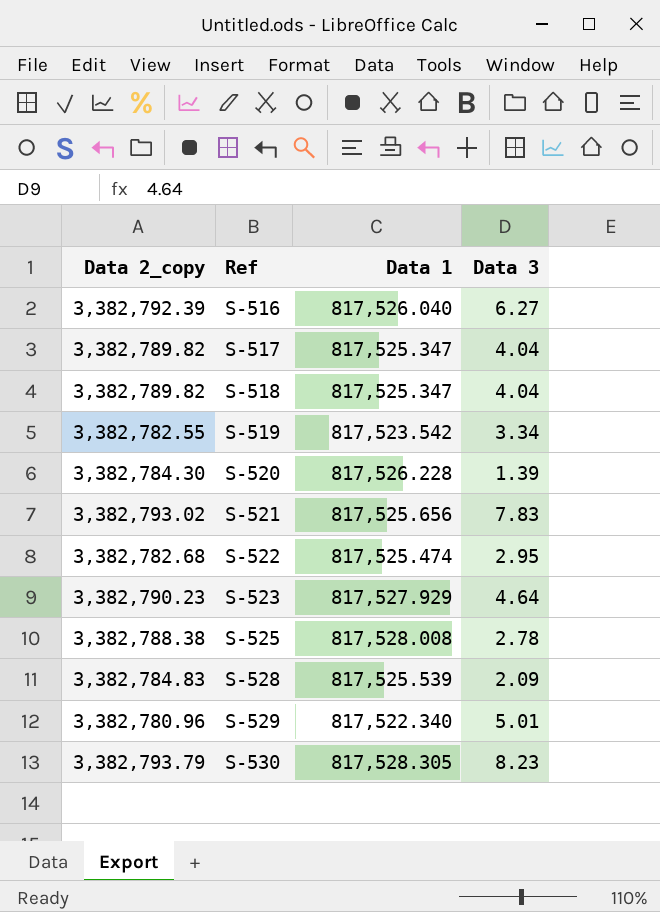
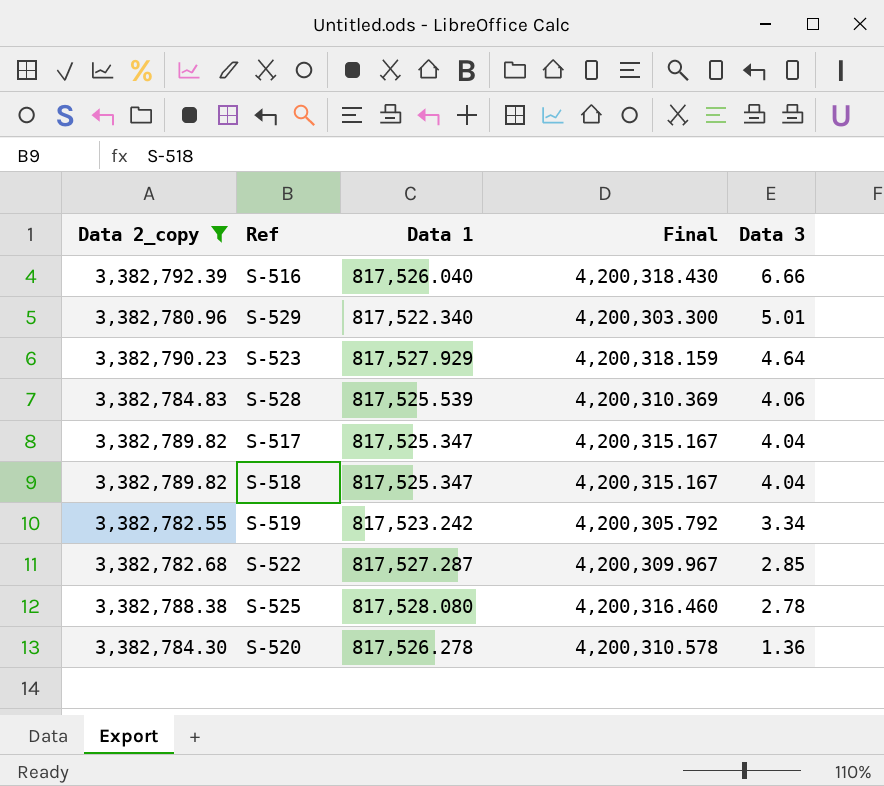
filter: none -> Data 2_copy <= 3,382,792.39
row order: Ref ascending -> Data 3 descending
column Final | formula: none -> [Data 2_copy] + [Data 1]
S-516 | Data 3: 6.27 -> 6.66
S-528 | Data 3: 2.09 -> 4.06
S-519 | Data 1: 817,523.542 -> 817,523.242
S-522 | Data 1: 817,525.474 -> 817,527.287
S-522 | Data 3: 2.95 -> 2.85
S-525 | Data 1: 817,528.008 -> 817,528.080
S-520 | Data 1: 817,526.228 -> 817,526.278
S-520 | Data 3: 1.39 -> 1.36

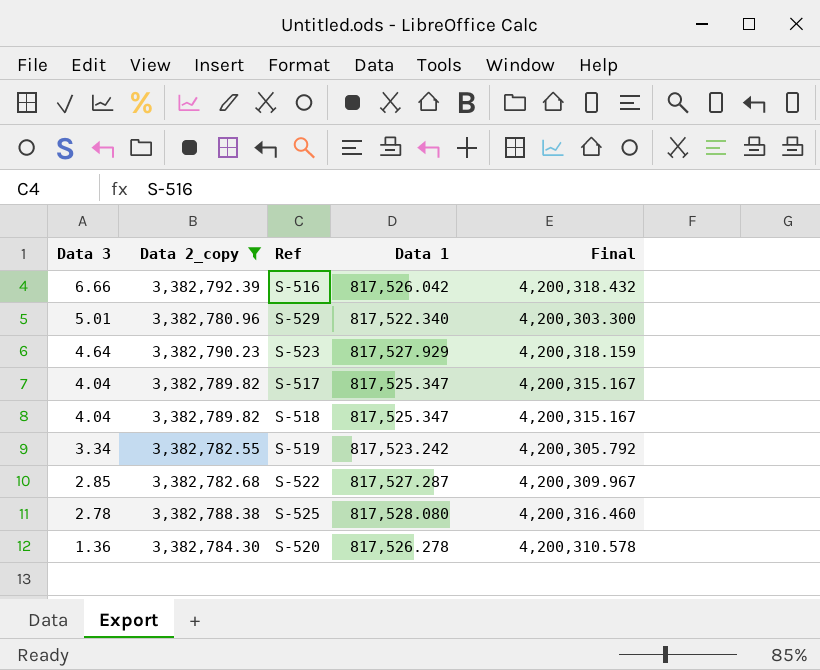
column Data 3 | position: 5 -> 1
row S-528: 3,382,784.83 | 817,525.539 | 4,200,310.369 | 4.06 -> none
S-516 | Data 1: 817,526.040 -> 817,526.042
S-516 | Final: 4,200,318.430 -> 4,200,318.432

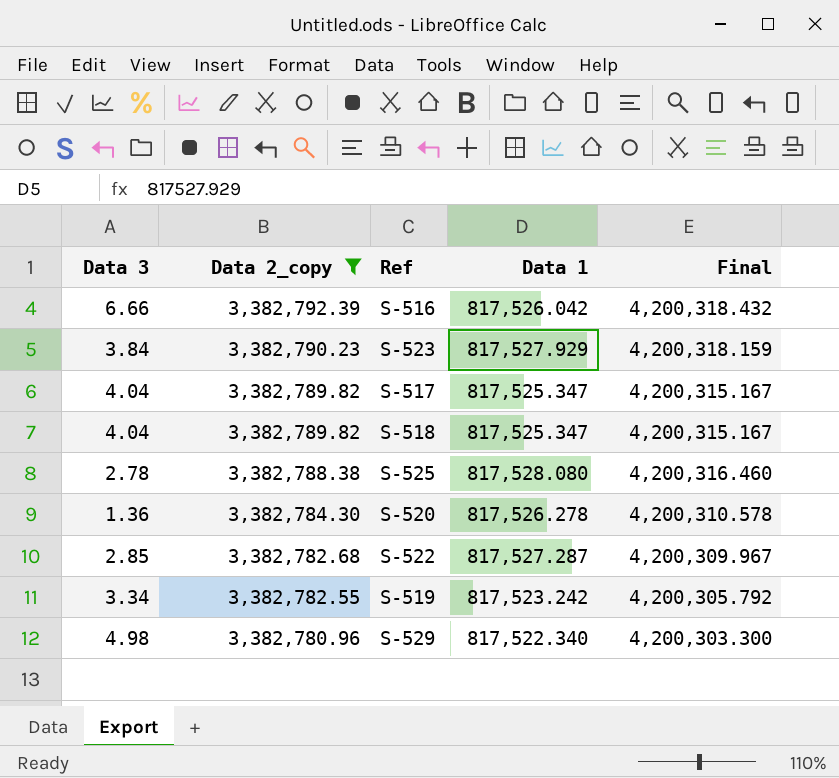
row order: Data 3 descending -> Data 2_copy descending
S-523 | Data 3: 4.64 -> 3.84
S-529 | Data 3: 5.01 -> 4.98

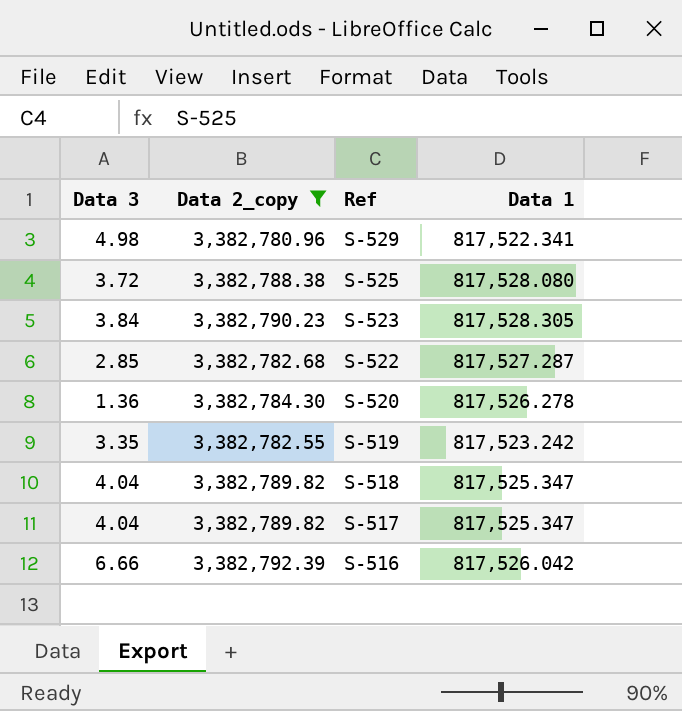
row order: Data 2_copy descending -> Ref descending
column Final | formula: [Data 2_copy] + [Data 1] -> none
S-529 | Data 1: 817,522.340 -> 817,522.341
S-525 | Data 3: 2.78 -> 3.72
S-523 | Data 1: 817,527.929 -> 817,528.305
S-519 | Data 3: 3.34 -> 3.35

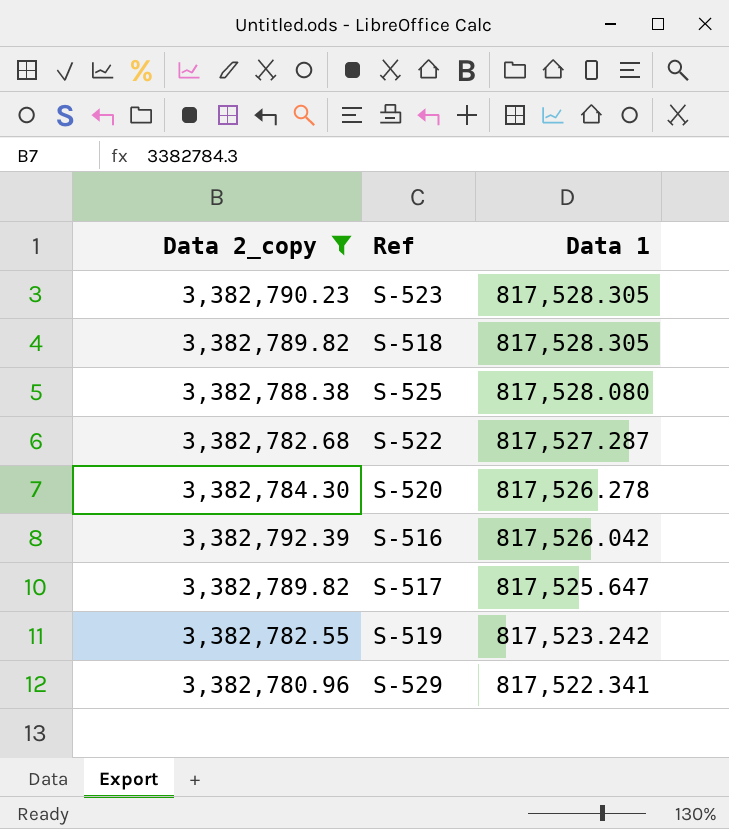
row order: Ref descending -> Data 1 descending
column Data 3 | position: 1 -> none
S-518 | Data 1: 817,525.347 -> 817,528.305
S-517 | Data 1: 817,525.347 -> 817,525.647

